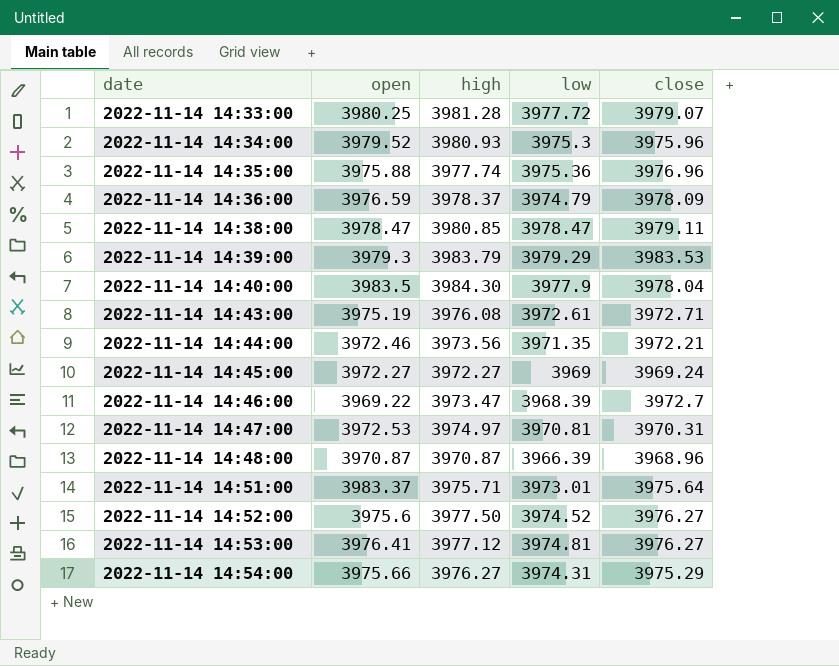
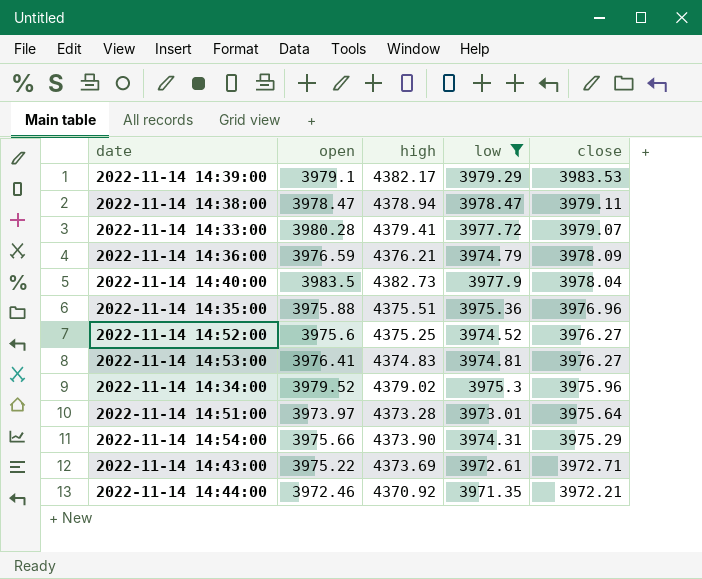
filter: none -> low >= 3971.35
row order: date ascending -> close descending
2022-11-14 14:39:00 | open: 3979.3 -> 3979.1
2022-11-14 14:39:00 | high: 3983.79 -> 4382.17
2022-11-14 14:38:00 | high: 3980.85 -> 4378.94
2022-11-14 14:33:00 | open: 3980.25 -> 3980.28
2022-11-14 14:33:00 | high: 3981.28 -> 4379.41
2022-11-14 14:36:00 | high: 3978.37 -> 4376.21
2022-11-14 14:40:00 | high: 3984.30 -> 4382.73
2022-11-14 14:35:00 | high: 3977.74 -> 4375.51
2022-11-14 14:52:00 | high: 3977.50 -> 4375.25
2022-11-14 14:53:00 | high: 3977.12 -> 4374.83
2022-11-14 14:34:00 | high: 3980.93 -> 4379.02
2022-11-14 14:51:00 | open: 3983.37 -> 3973.97
2022-11-14 14:51:00 | high: 3975.71 -> 4373.28
2022-11-14 14:54:00 | high: 3976.27 -> 4373.90
2022-11-14 14:43:00 | open: 3975.19 -> 3975.22
2022-11-14 14:43:00 | high: 3976.08 -> 4373.69
2022-11-14 14:44:00 | high: 3973.56 -> 4370.92

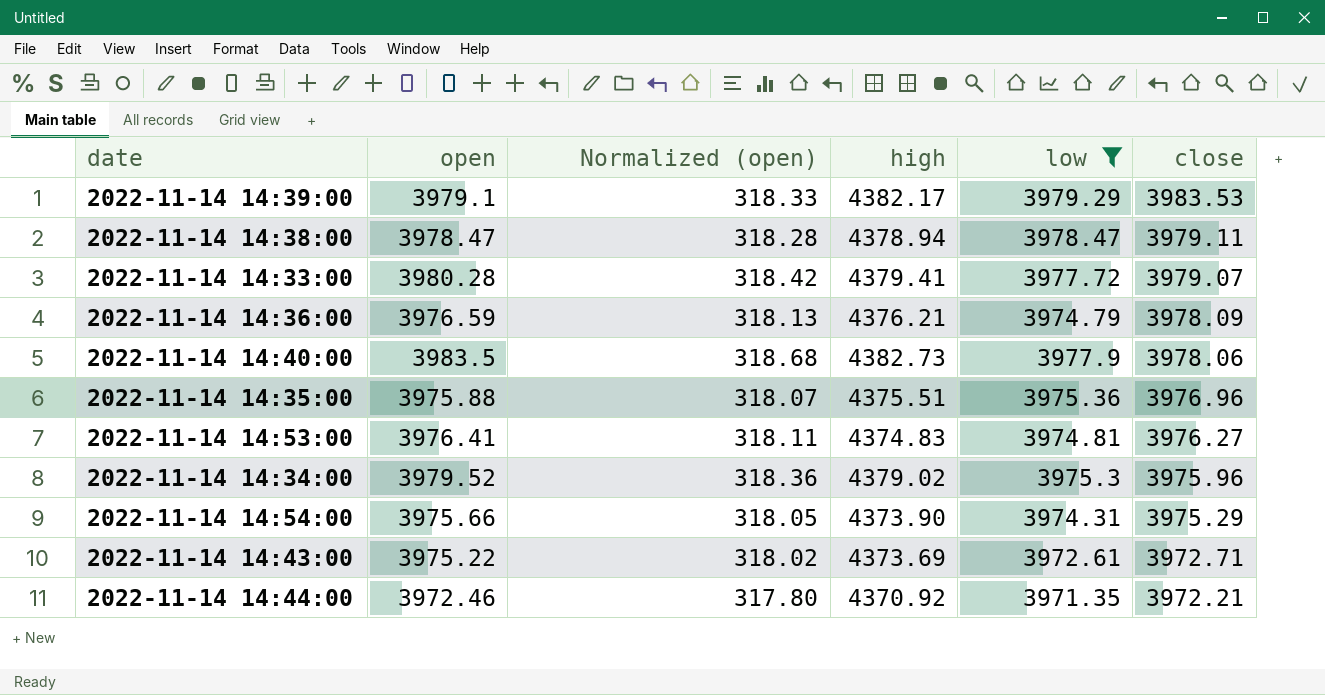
column Normalized (open) | formula: none -> [open] * 0.08
row 2022-11-14 14:52:00: 3975.6 | 4375.25 | 3974.52 | 3976.27 -> none
row 2022-11-14 14:51:00: 3973.97 | 4373.28 | 3973.01 | 3975.64 -> none
2022-11-14 14:40:00 | close: 3978.04 -> 3978.06

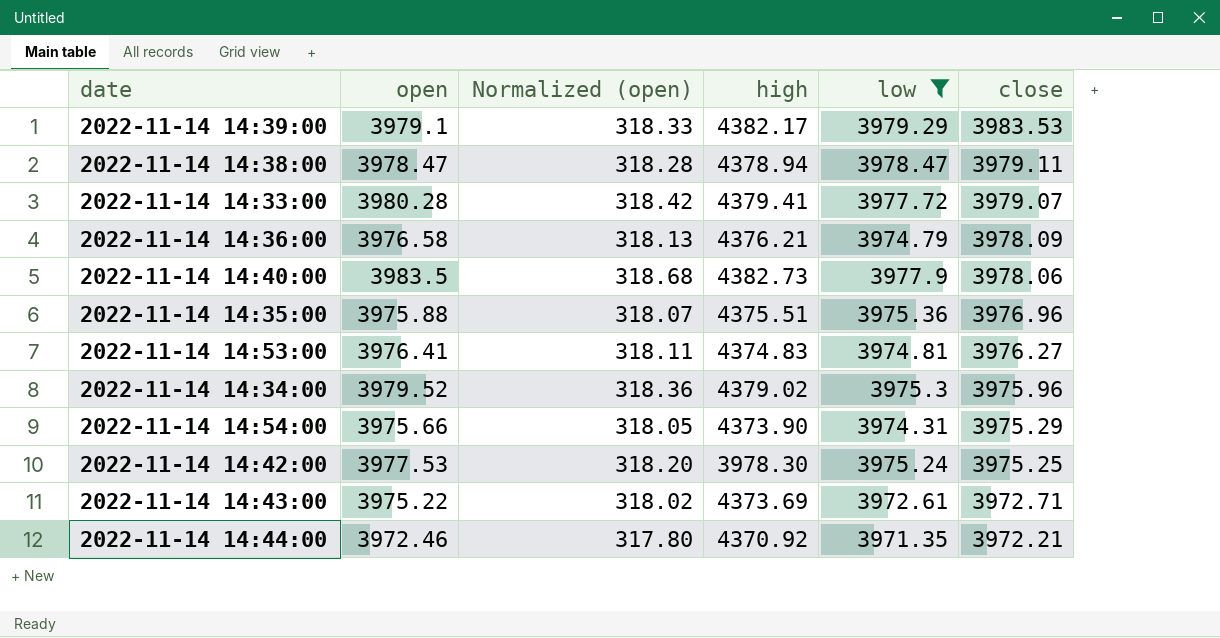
2022-11-14 14:36:00 | open: 3976.59 -> 3976.58
row 2022-11-14 14:42:00: none -> 3977.53 | 318.20 | 3978.30 | 3975.24 | 3975.25

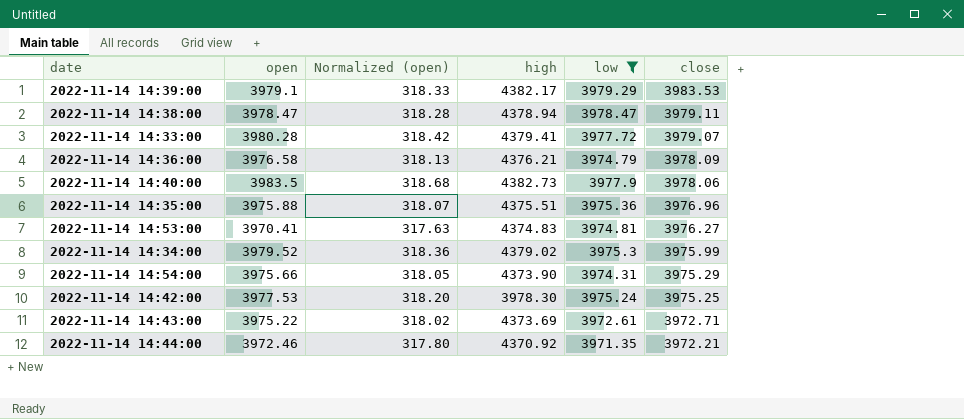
2022-11-14 14:53:00 | open: 3976.41 -> 3970.41
2022-11-14 14:53:00 | Normalized (open): 318.11 -> 317.63
2022-11-14 14:34:00 | close: 3975.96 -> 3975.99

